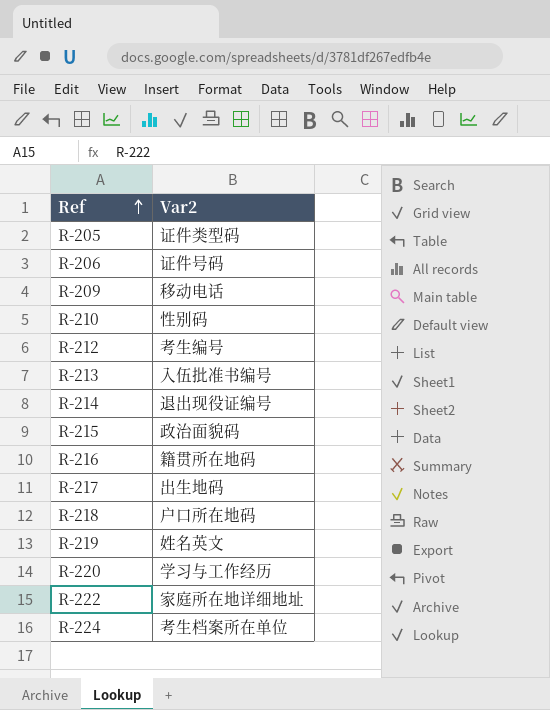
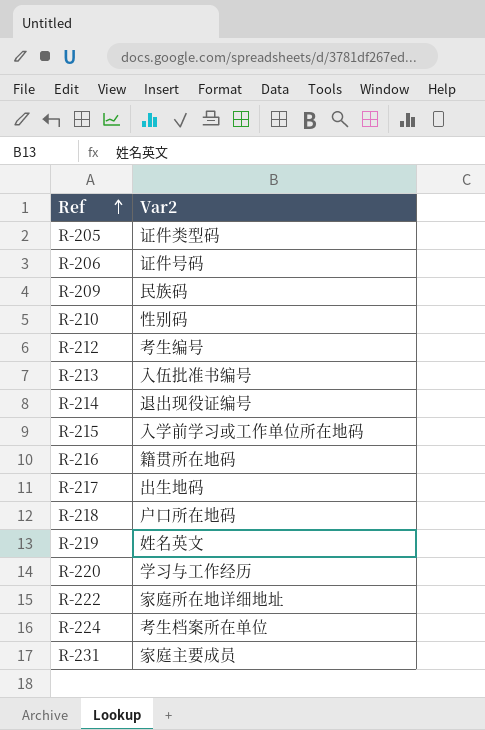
R-209 | Var2: 移动电话 -> 民族码
R-215 | Var2: 政治面貌码 -> 入学前学习或工作单位所在地码
row R-231: none -> 家庭主要成员

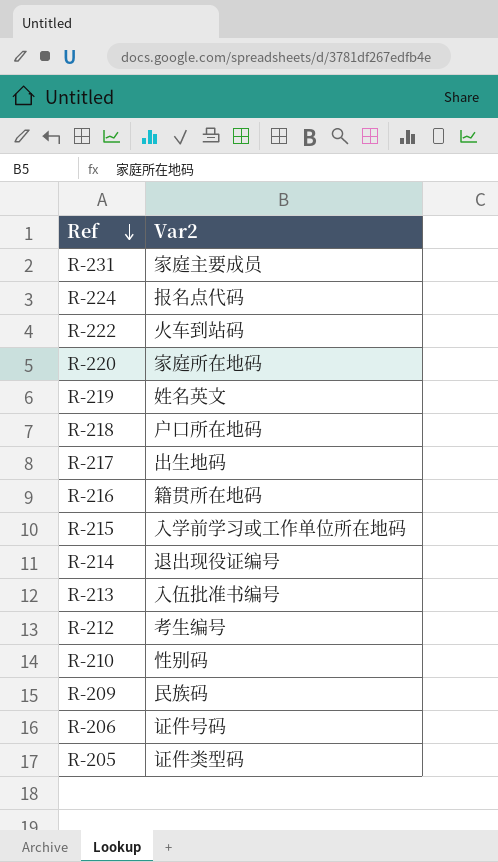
row order: Ref ascending -> Ref descending
R-224 | Var2: 考生档案所在单位 -> 报名点代码
R-222 | Var2: 家庭所在地详细地址 -> 火车到站码
R-220 | Var2: 学习与工作经历 -> 家庭所在地码

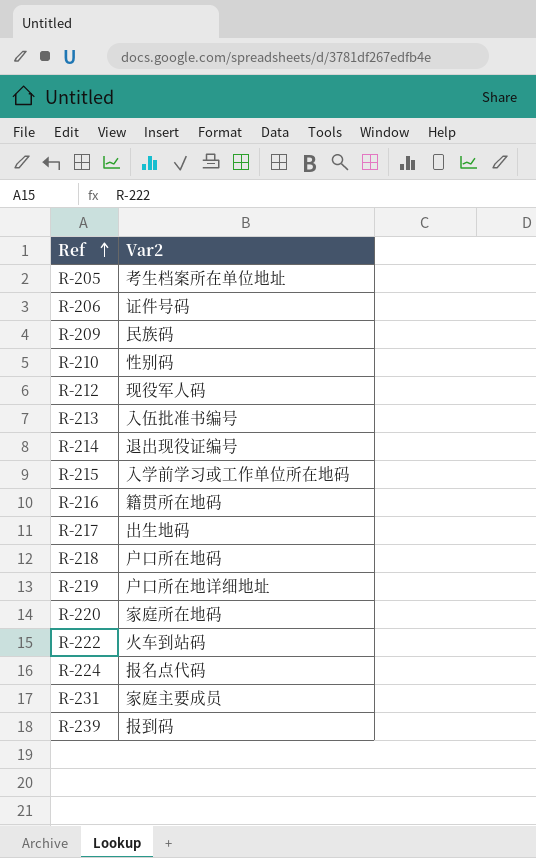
row order: Ref descending -> Ref ascending
R-205 | Var2: 证件类型码 -> 考生档案所在单位地址
R-212 | Var2: 考生编号 -> 现役军人码
R-219 | Var2: 姓名英文 -> 户口所在地详细地址
row R-239: none -> 报到码

